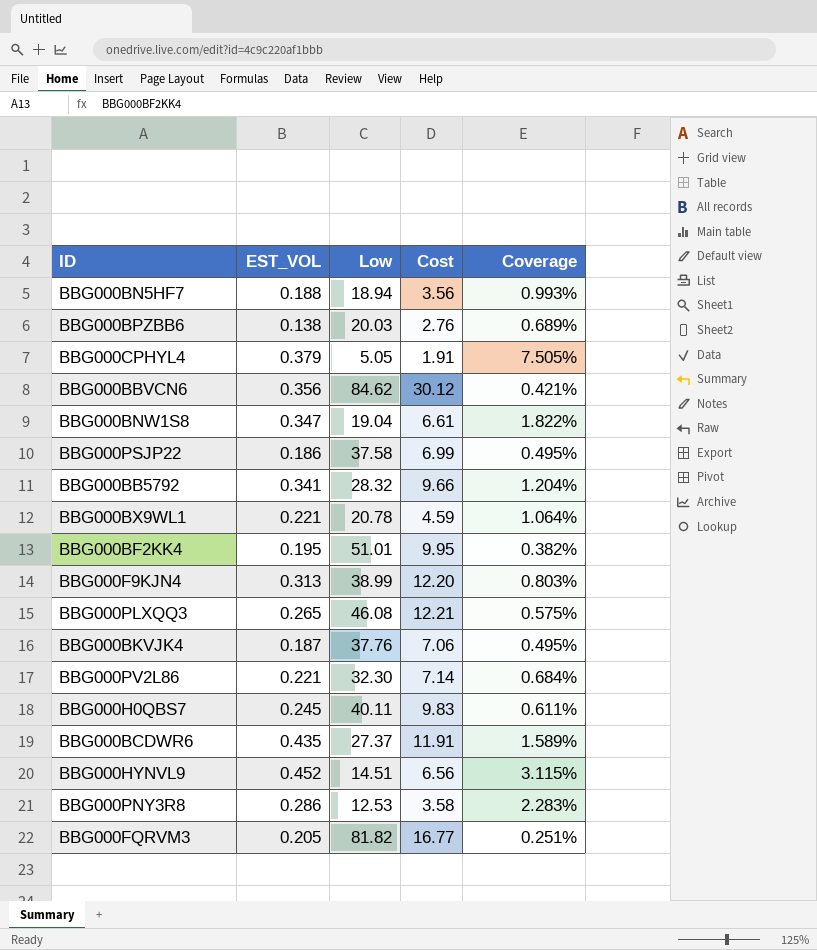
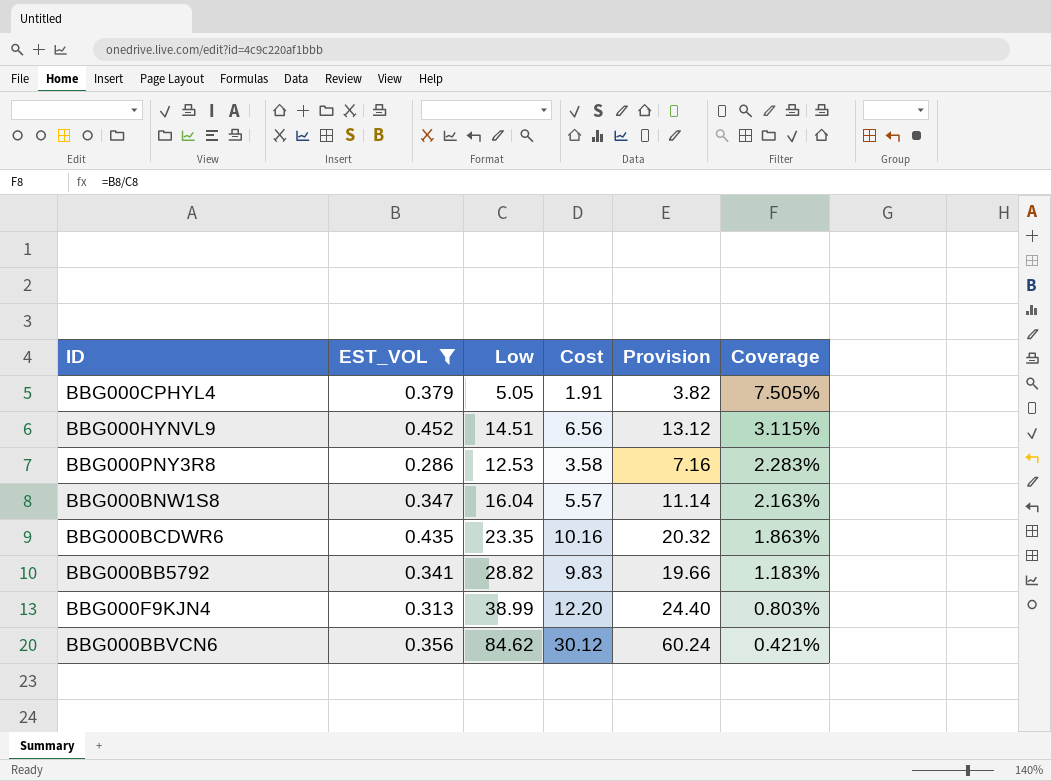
filter: none -> EST_VOL >= 0.286
row order: none -> Coverage descending
column Provision | formula: none -> [Cost] * 2
BBG000BNW1S8 | Low: 19.04 -> 16.04
BBG000BNW1S8 | Cost: 6.61 -> 5.57
BBG000BNW1S8 | Coverage: 1.822% -> 2.163%
BBG000BCDWR6 | Low: 27.37 -> 23.35
BBG000BCDWR6 | Cost: 11.91 -> 10.16
BBG000BCDWR6 | Coverage: 1.589% -> 1.863%
BBG000BB5792 | Low: 28.32 -> 28.82
BBG000BB5792 | Cost: 9.66 -> 9.83
BBG000BB5792 | Coverage: 1.204% -> 1.183%

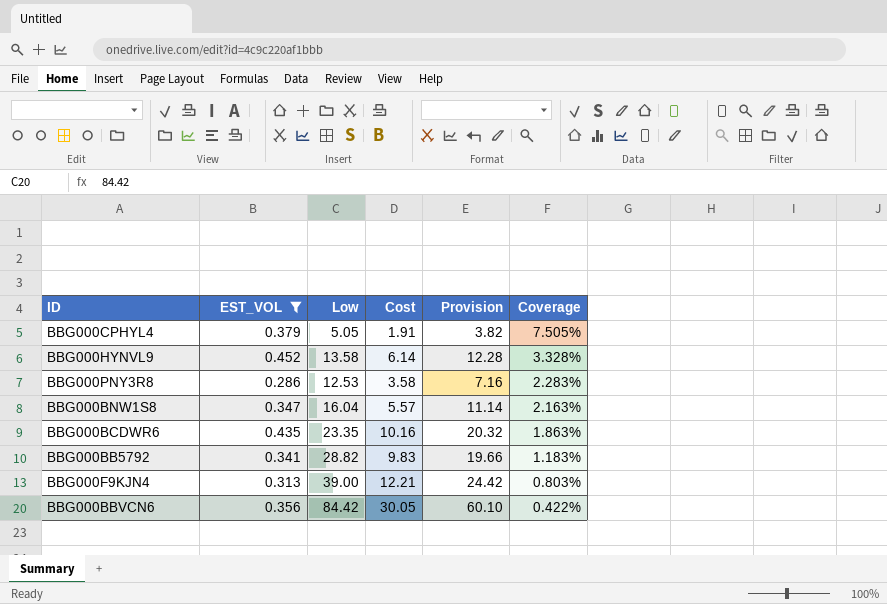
BBG000HYNVL9 | Low: 14.51 -> 13.58
BBG000HYNVL9 | Cost: 6.56 -> 6.14
BBG000HYNVL9 | Provision: 13.12 -> 12.28
BBG000HYNVL9 | Coverage: 3.115% -> 3.328%
BBG000F9KJN4 | Low: 38.99 -> 39.00
BBG000F9KJN4 | Cost: 12.20 -> 12.21
BBG000F9KJN4 | Provision: 24.40 -> 24.42
BBG000BBVCN6 | Low: 84.62 -> 84.42
BBG000BBVCN6 | Cost: 30.12 -> 30.05
BBG000BBVCN6 | Provision: 60.24 -> 60.10
BBG000BBVCN6 | Coverage: 0.421% -> 0.422%

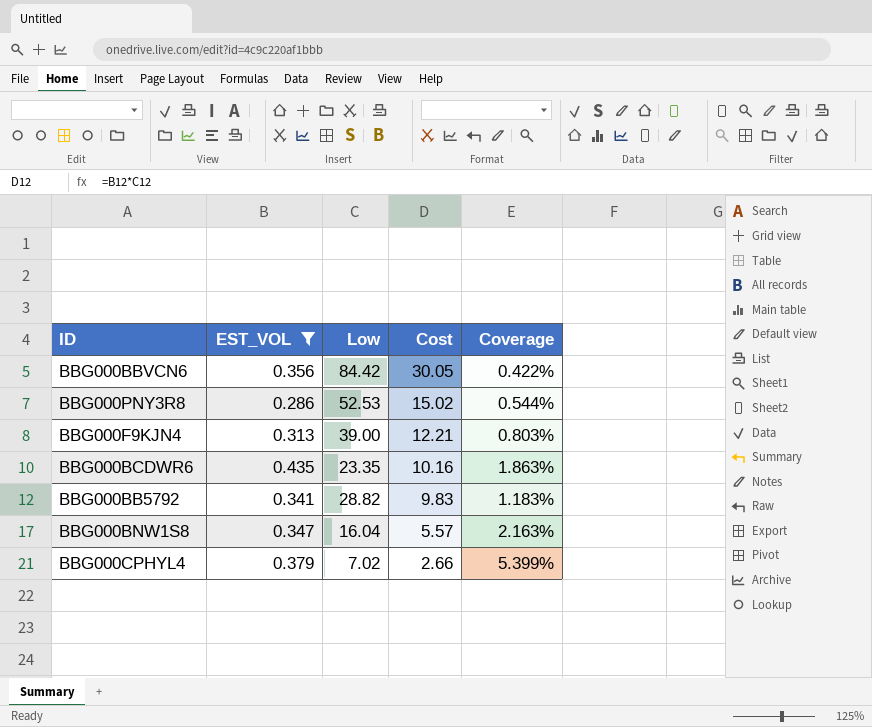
row order: Coverage descending -> Cost descending
column Provision | formula: [Cost] * 2 -> none
row BBG000HYNVL9: 0.452 | 13.58 | 6.14 | 12.28 | 3.328% -> none
BBG000PNY3R8 | Low: 12.53 -> 52.53
BBG000PNY3R8 | Cost: 3.58 -> 15.02
BBG000PNY3R8 | Coverage: 2.283% -> 0.544%
BBG000CPHYL4 | Low: 5.05 -> 7.02
BBG000CPHYL4 | Cost: 1.91 -> 2.66
BBG000CPHYL4 | Coverage: 7.505% -> 5.399%

